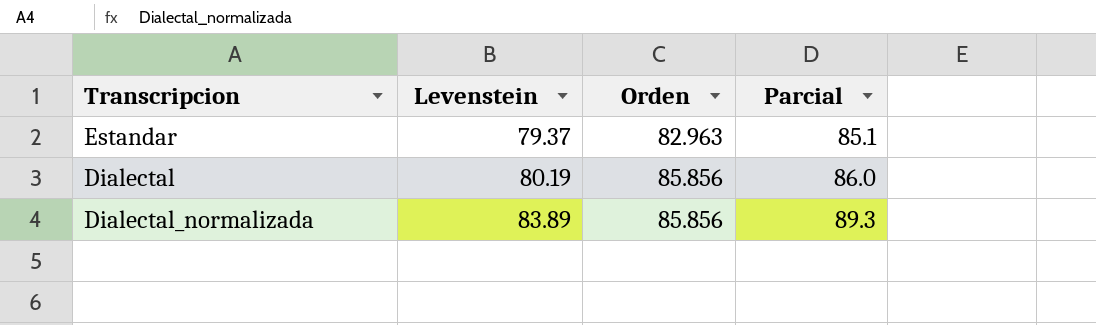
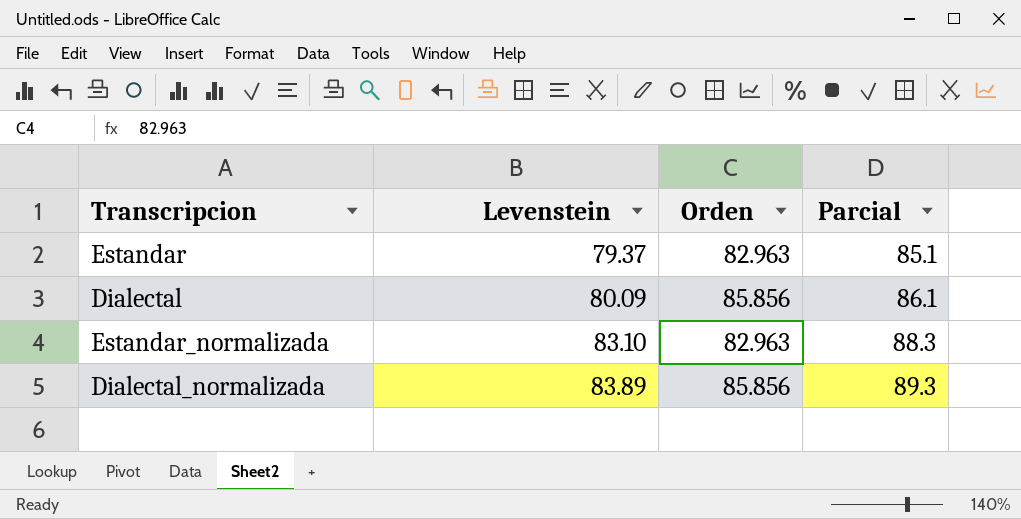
Dialectal | Levenstein: 80.19 -> 80.09
Dialectal | Parcial: 86.0 -> 86.1
row Estandar_normalizada: none -> 83.10 | 82.963 | 88.3

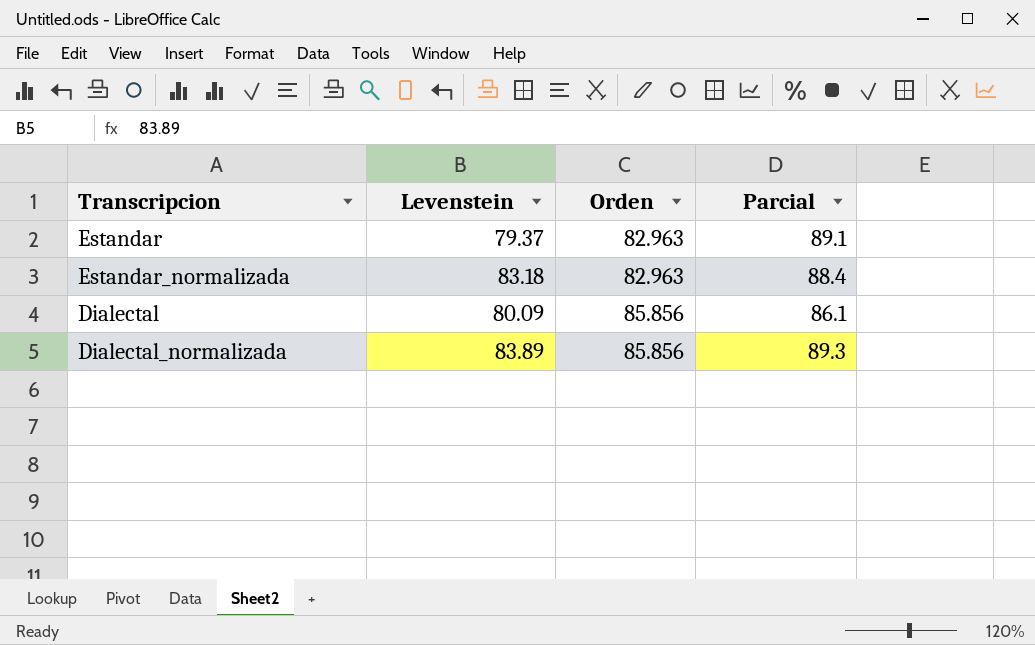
row order: Levenstein ascending -> Orden ascending
Estandar | Parcial: 85.1 -> 89.1
Estandar_normalizada | Levenstein: 83.10 -> 83.18
Estandar_normalizada | Parcial: 88.3 -> 88.4

